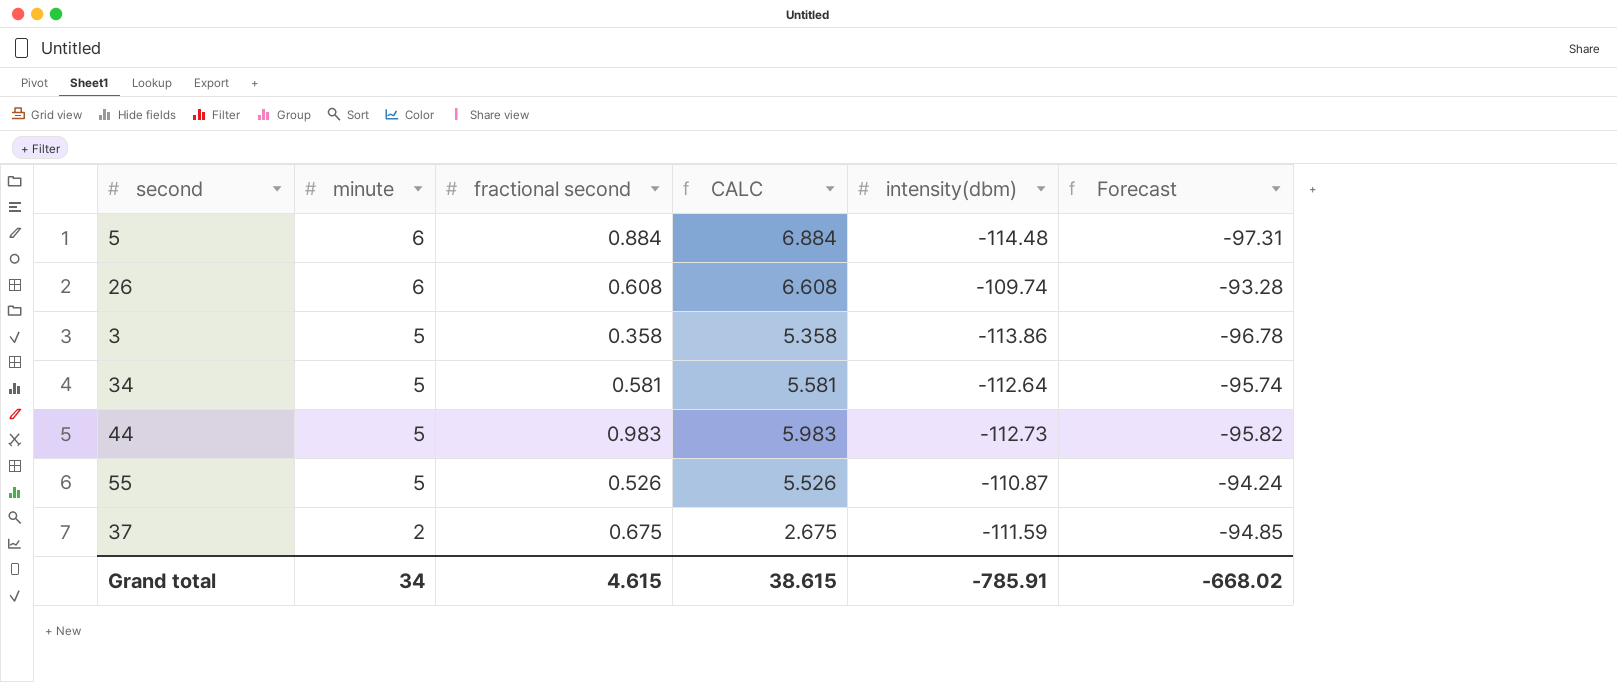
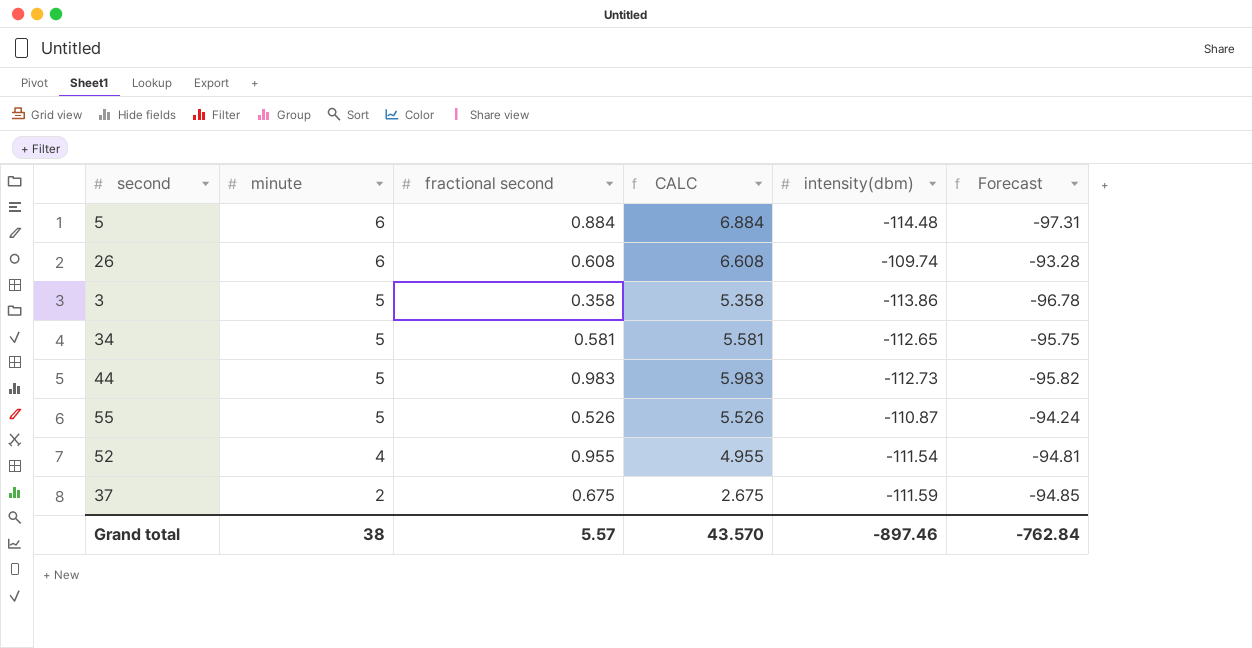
34 | intensity(dbm): -112.64 -> -112.65
34 | Forecast: -95.74 -> -95.75
row 52: none -> 4 | 0.955 | 4.955 | -111.54 | -94.81
Grand total | minute: 34 -> 38
Grand total | fractional second: 4.615 -> 5.57
Grand total | CALC: 38.615 -> 43.570
Grand total | intensity(dbm): -785.91 -> -897.46
Grand total | Forecast: -668.02 -> -762.84

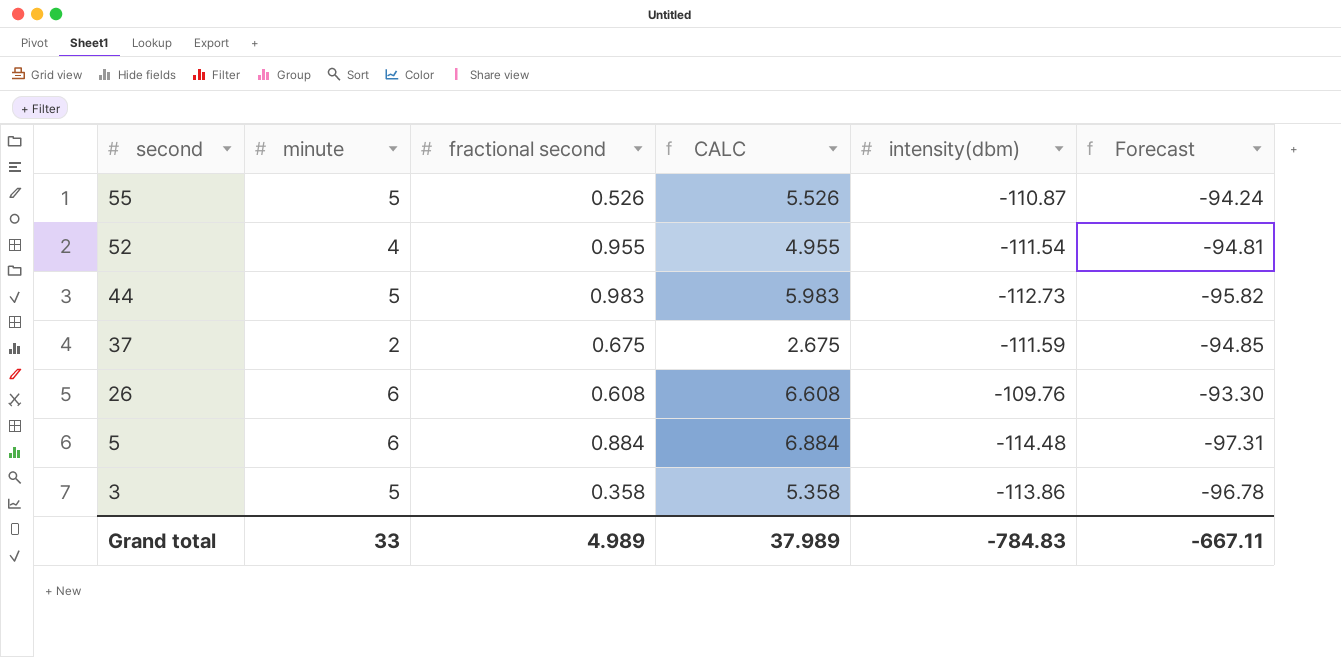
row order: minute descending -> second descending
row 34: 5 | 0.581 | 5.581 | -112.65 | -95.75 -> none
26 | intensity(dbm): -109.74 -> -109.76
26 | Forecast: -93.28 -> -93.30
Grand total | minute: 38 -> 33
Grand total | fractional second: 5.57 -> 4.989
Grand total | CALC: 43.570 -> 37.989
Grand total | intensity(dbm): -897.46 -> -784.83
Grand total | Forecast: -762.84 -> -667.11

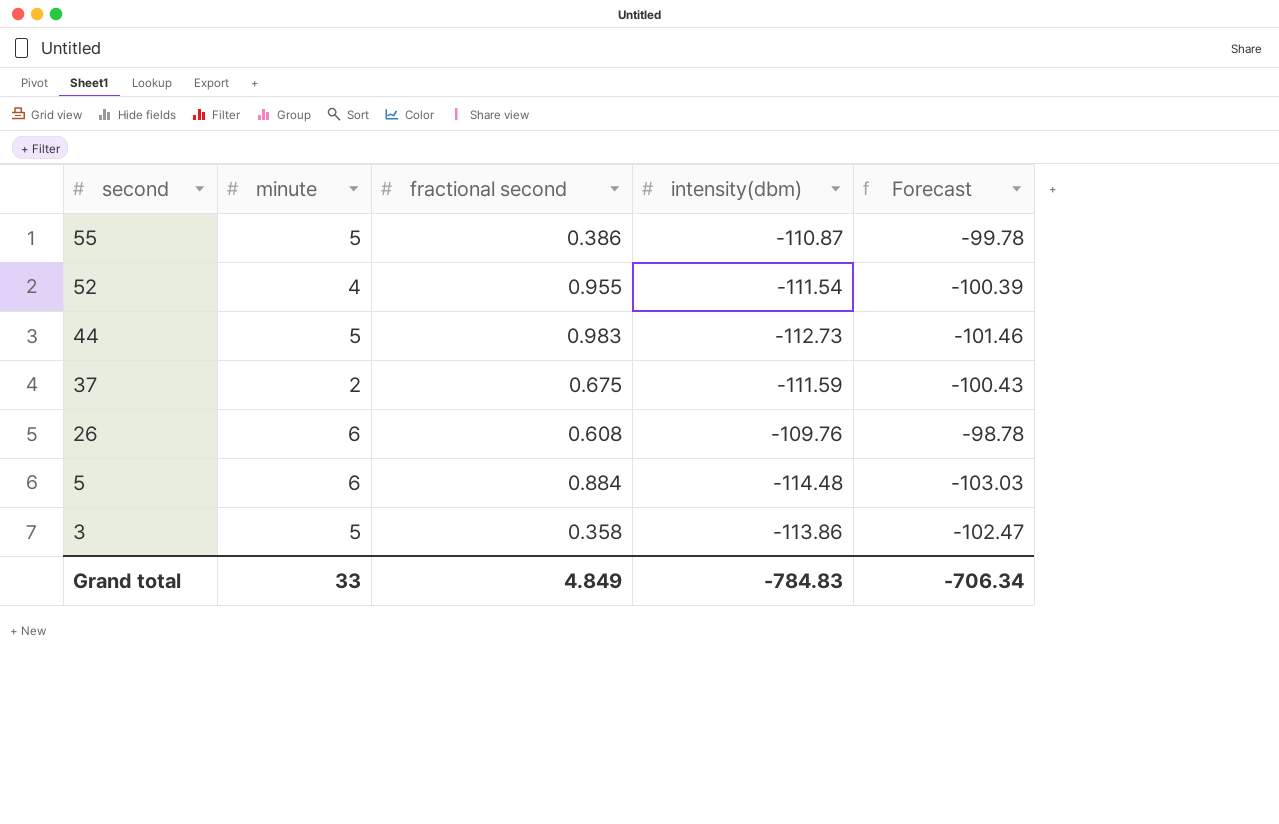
column CALC | formula: [minute] + [fractional second] -> none
column Forecast | formula: [intensity(dbm)] * 0.85 -> [intensity(dbm)] * 0.9
55 | fractional second: 0.526 -> 0.386
Grand total | fractional second: 4.989 -> 4.849
Grand total | Forecast: -667.11 -> -706.34

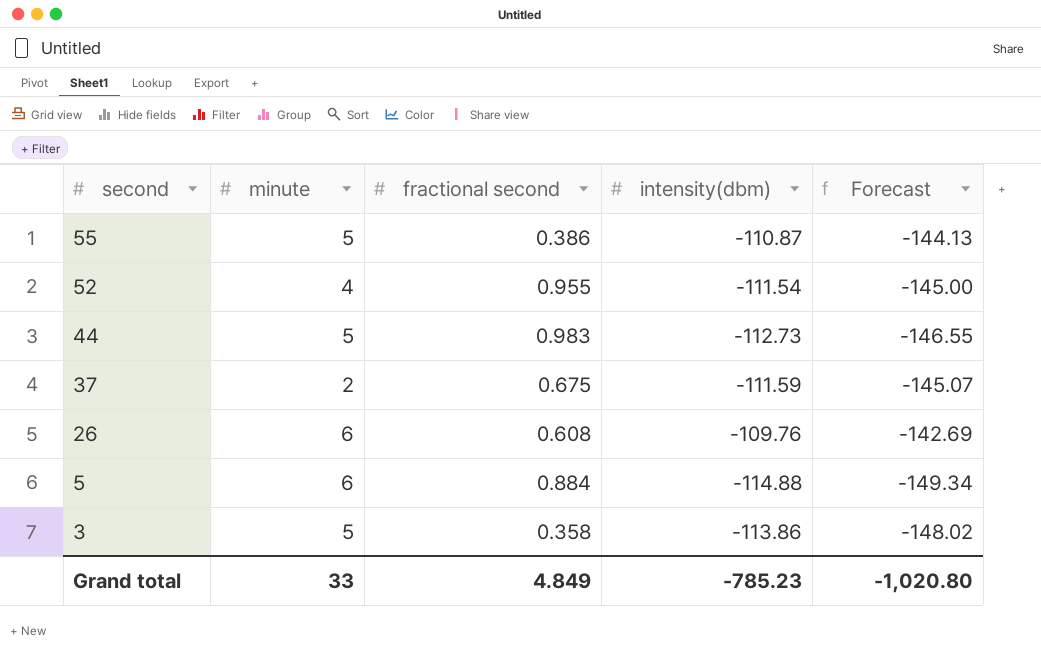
column Forecast | formula: [intensity(dbm)] * 0.9 -> [intensity(dbm)] * 1.3
5 | intensity(dbm): -114.48 -> -114.88
Grand total | intensity(dbm): -784.83 -> -785.23
Grand total | Forecast: -706.34 -> -1,020.80

